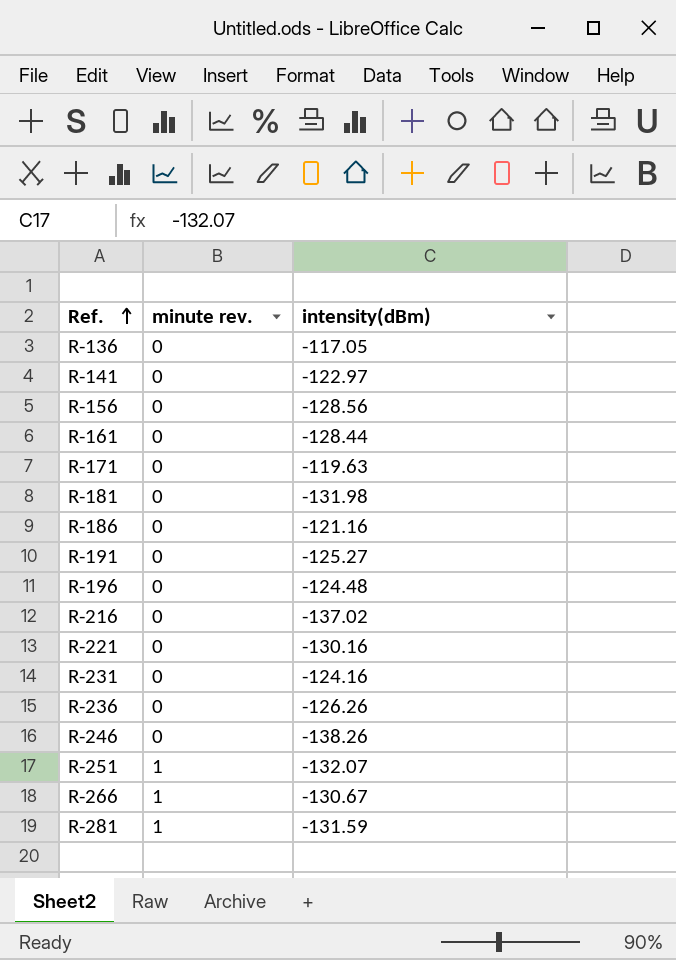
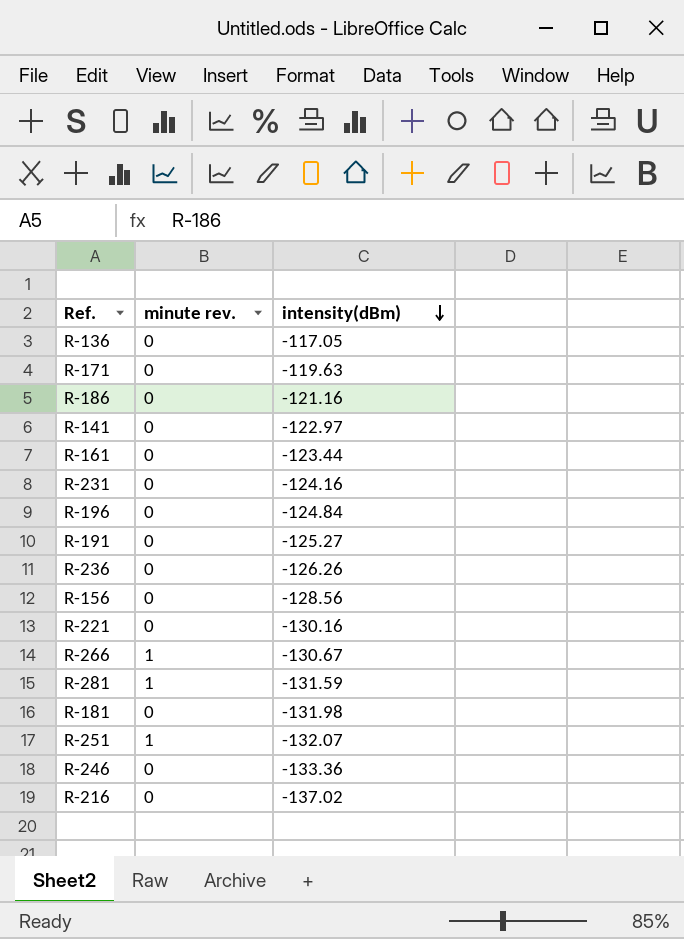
row order: Ref. ascending -> intensity(dBm) descending
R-161 | intensity(dBm): -128.44 -> -123.44
R-196 | intensity(dBm): -124.48 -> -124.84
R-246 | intensity(dBm): -138.26 -> -133.36

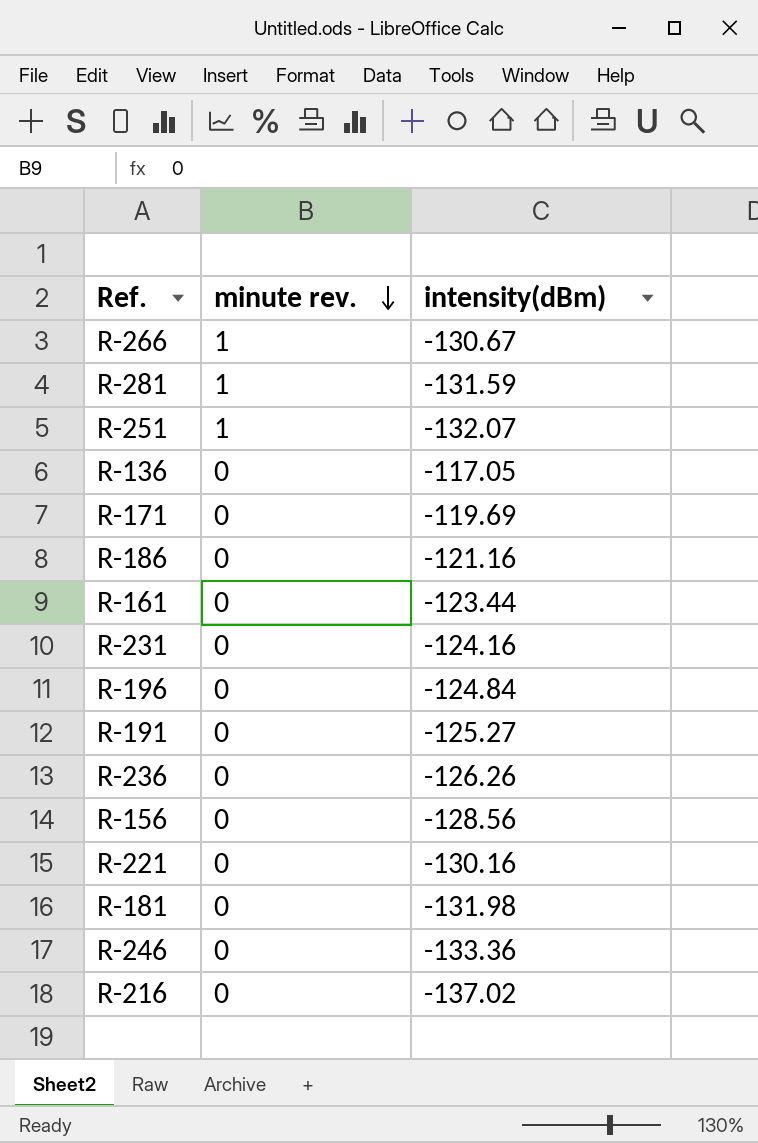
row order: intensity(dBm) descending -> minute rev. descending
row R-141: 0 | -122.97 -> none
R-171 | intensity(dBm): -119.63 -> -119.69

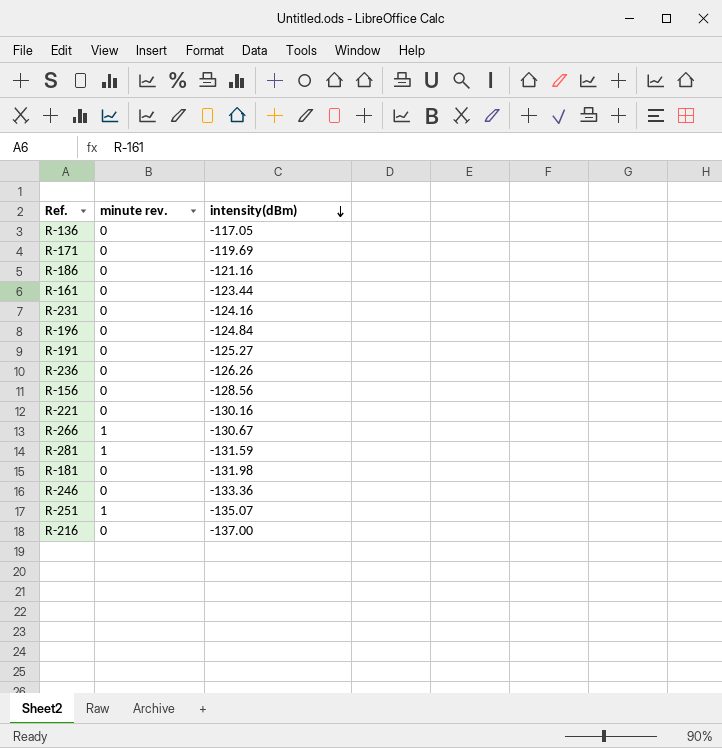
row order: minute rev. descending -> intensity(dBm) descending
R-251 | intensity(dBm): -132.07 -> -135.07
R-216 | intensity(dBm): -137.02 -> -137.00

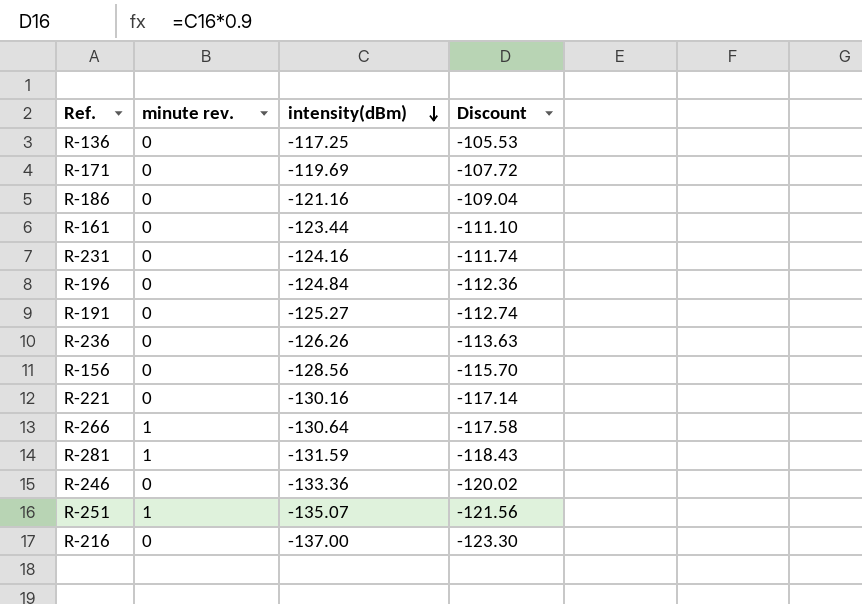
column Discount | formula: none -> [intensity(dBm)] * 0.9
row R-181: 0 | -131.98 -> none
R-136 | intensity(dBm): -117.05 -> -117.25
R-266 | intensity(dBm): -130.67 -> -130.64

